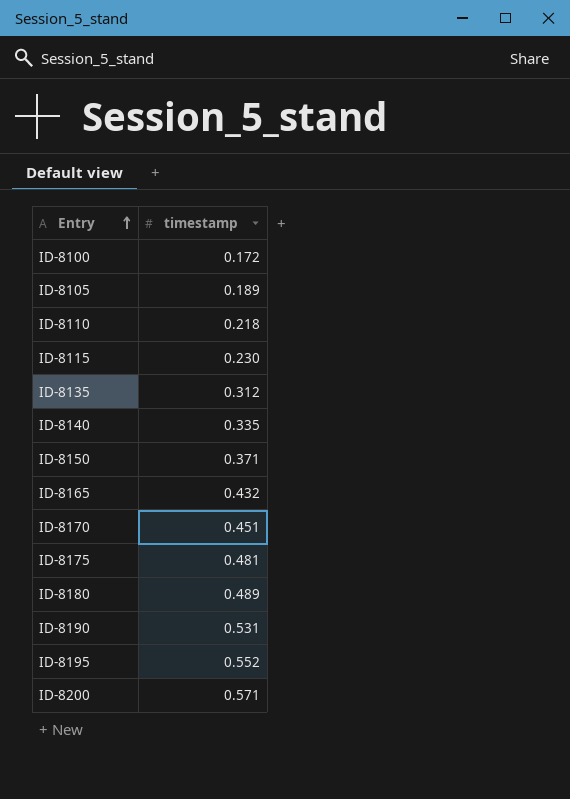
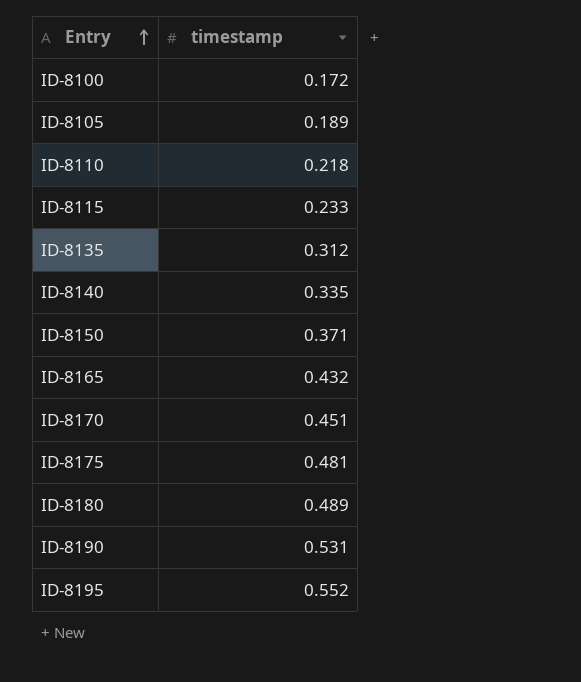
row ID-8200: 0.571 -> none
ID-8115 | timestamp: 0.230 -> 0.233

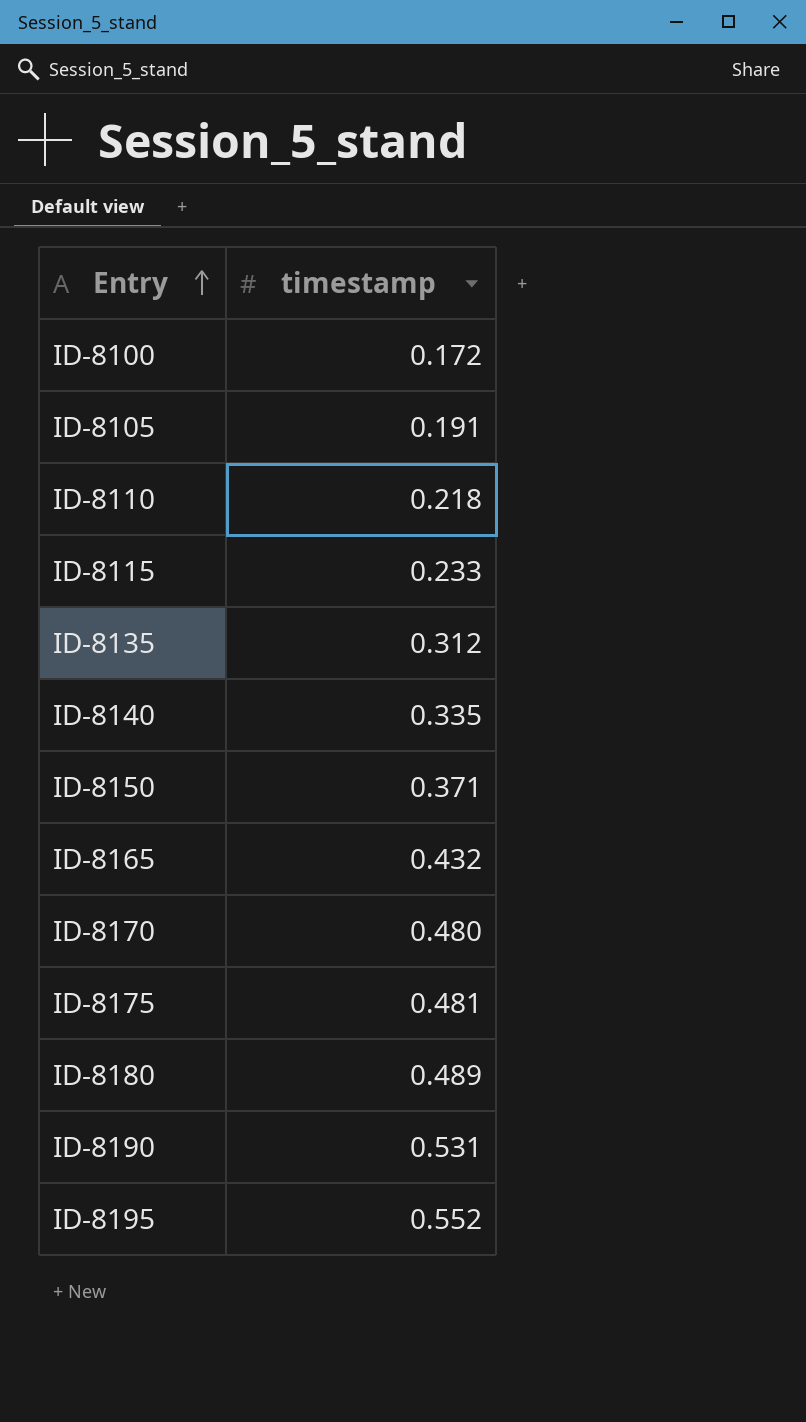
ID-8105 | timestamp: 0.189 -> 0.191
ID-8170 | timestamp: 0.451 -> 0.480

